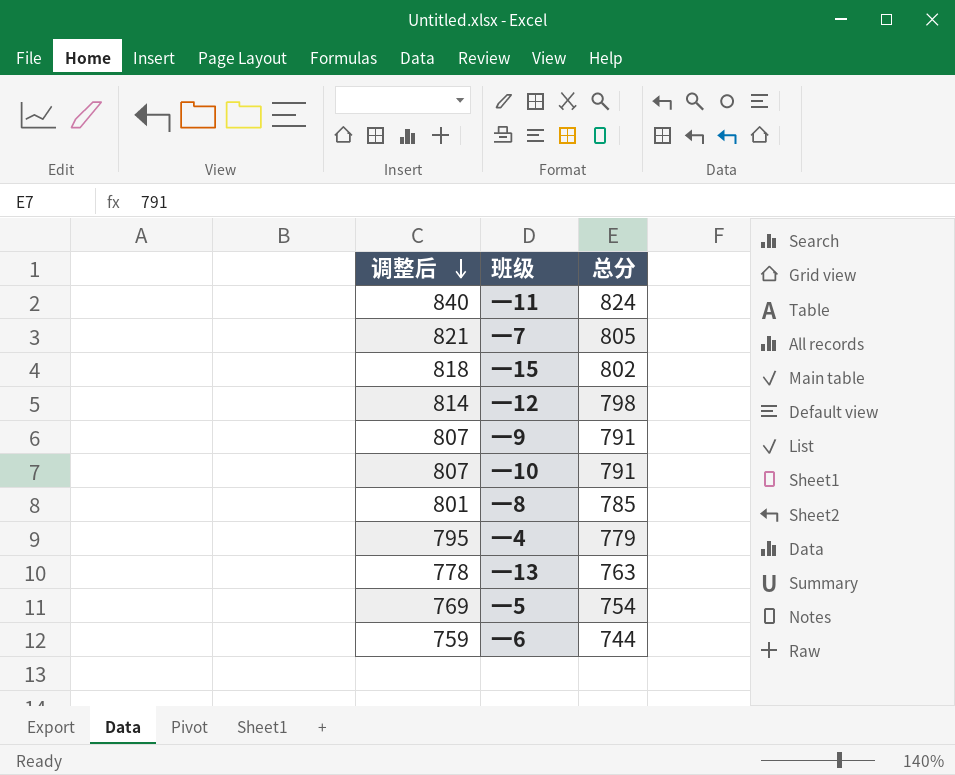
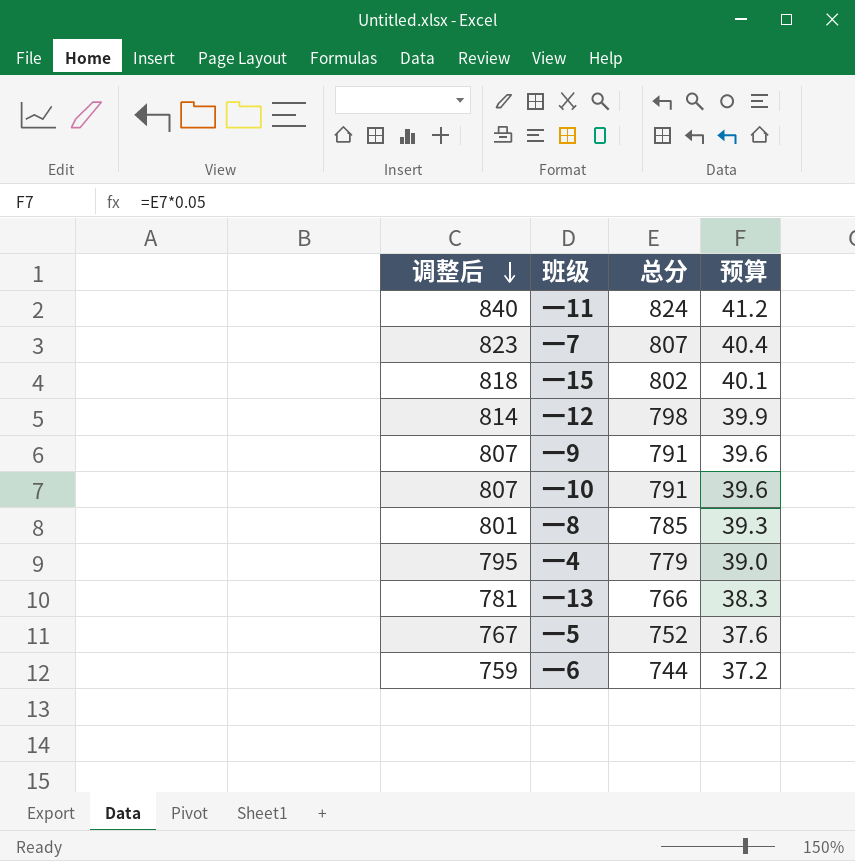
column 预算 | formula: none -> [总分] * 0.05
一7 | 调整后: 821 -> 823
一7 | 总分: 805 -> 807
一13 | 调整后: 778 -> 781
一13 | 总分: 763 -> 766
一5 | 调整后: 769 -> 767
一5 | 总分: 754 -> 752

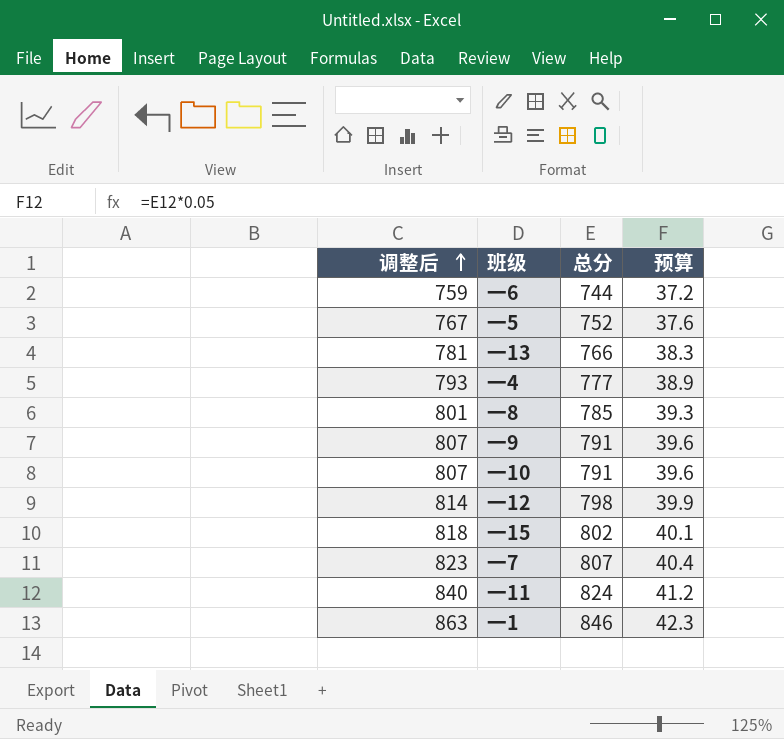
row order: 调整后 descending -> 调整后 ascending
一4 | 调整后: 795 -> 793
一4 | 总分: 779 -> 777
一4 | 预算: 39.0 -> 38.9
row 一1: none -> 863 | 846 | 42.3

